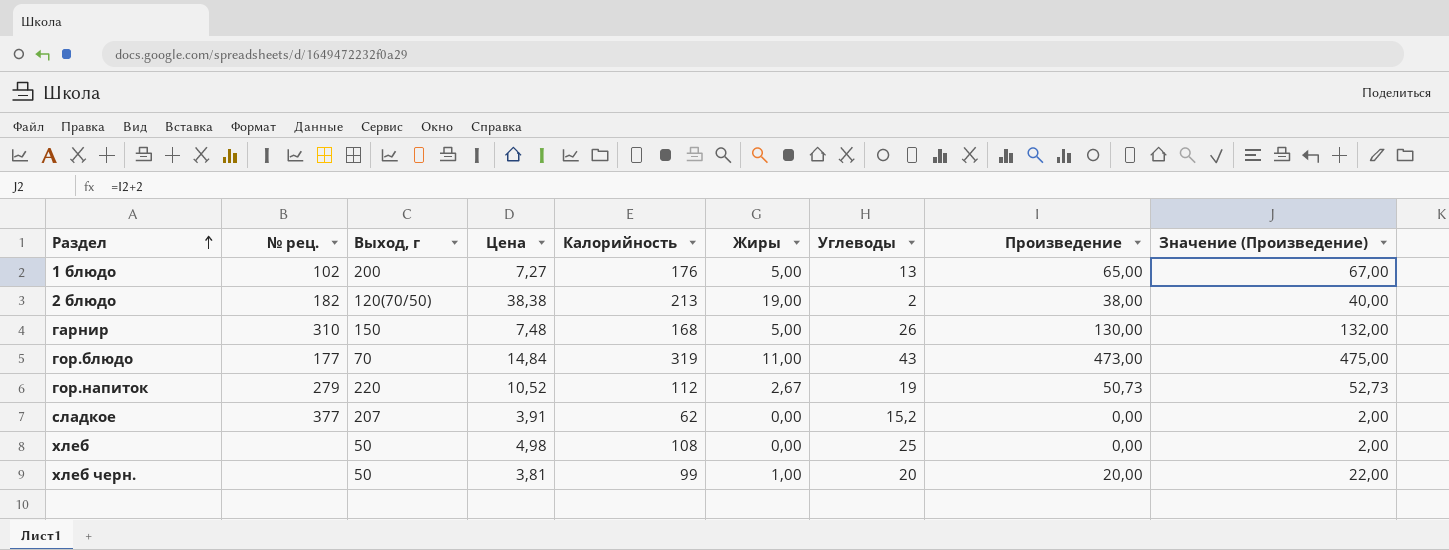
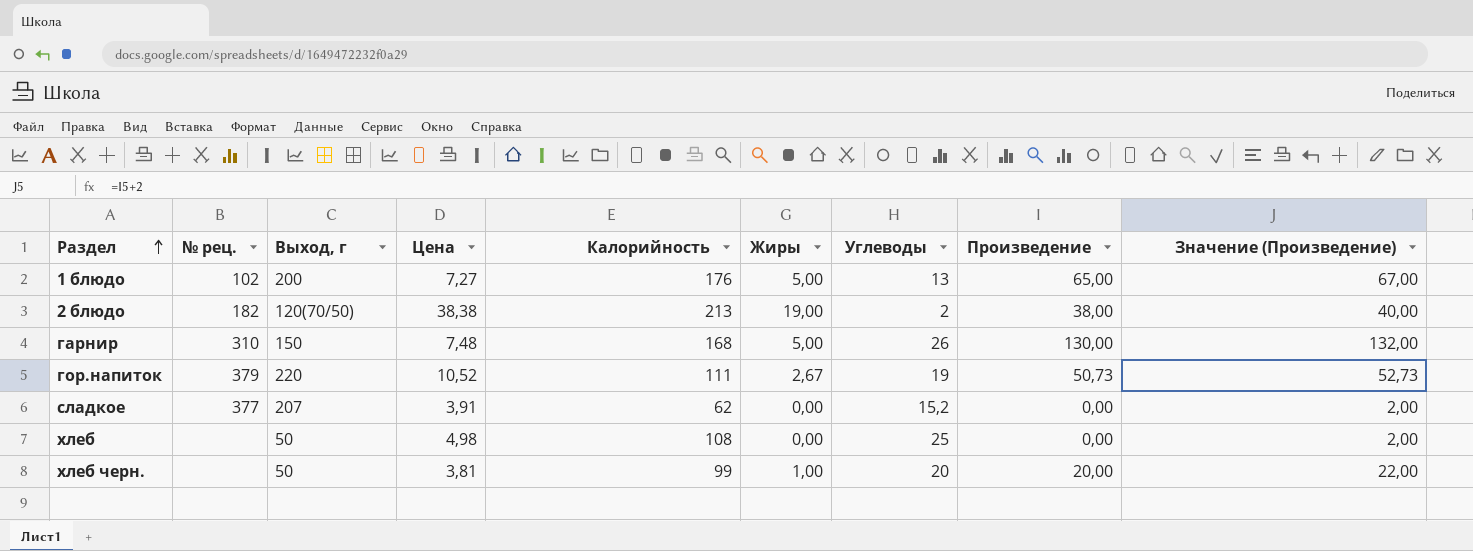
row гор.блюдо: 177 | 70 | 14,84 | 319 | 11,00 | 43 | 473,00 | 475,00 -> none
гор.напиток | № рец.: 279 -> 379
гор.напиток | Калорийность: 112 -> 111

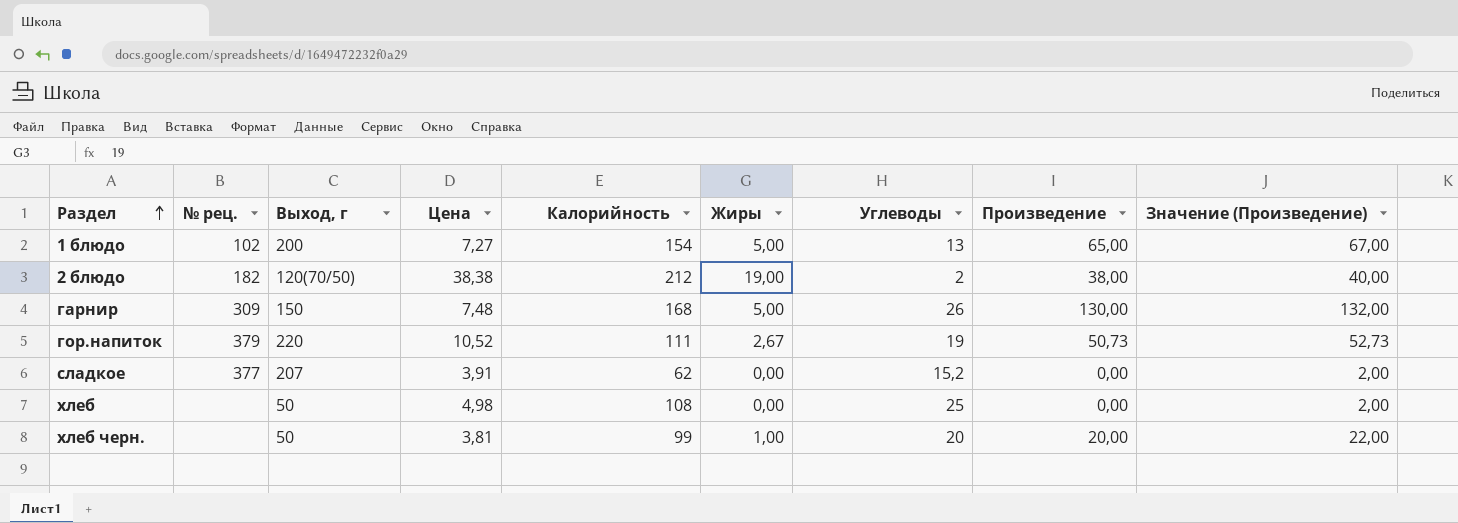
1 блюдо | Калорийность: 176 -> 154
2 блюдо | Калорийность: 213 -> 212
гарнир | № рец.: 310 -> 309

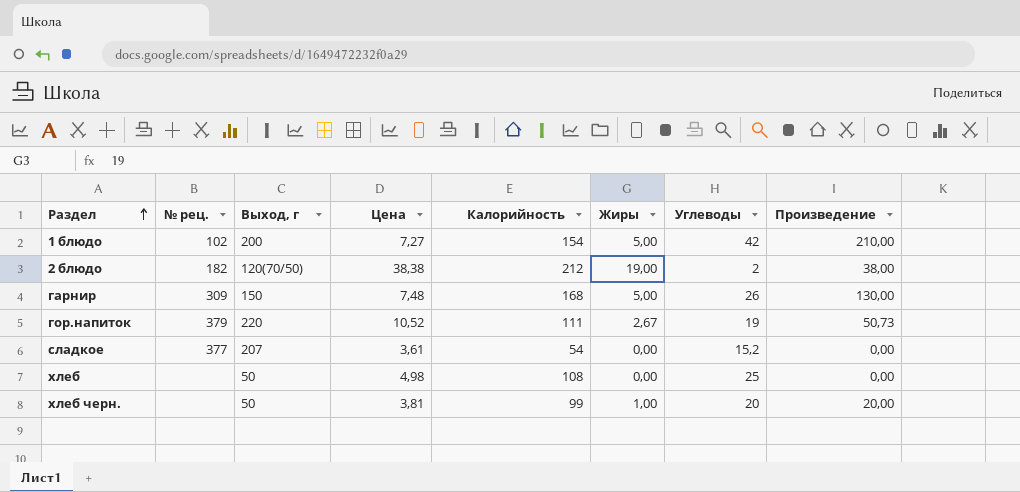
column Значение (Произведение) | formula: [Произведение] + 2 -> none
1 блюдо | Углеводы: 13 -> 42
1 блюдо | Произведение: 65,00 -> 210,00
сладкое | Цена: 3,91 -> 3,61
сладкое | Калорийность: 62 -> 54

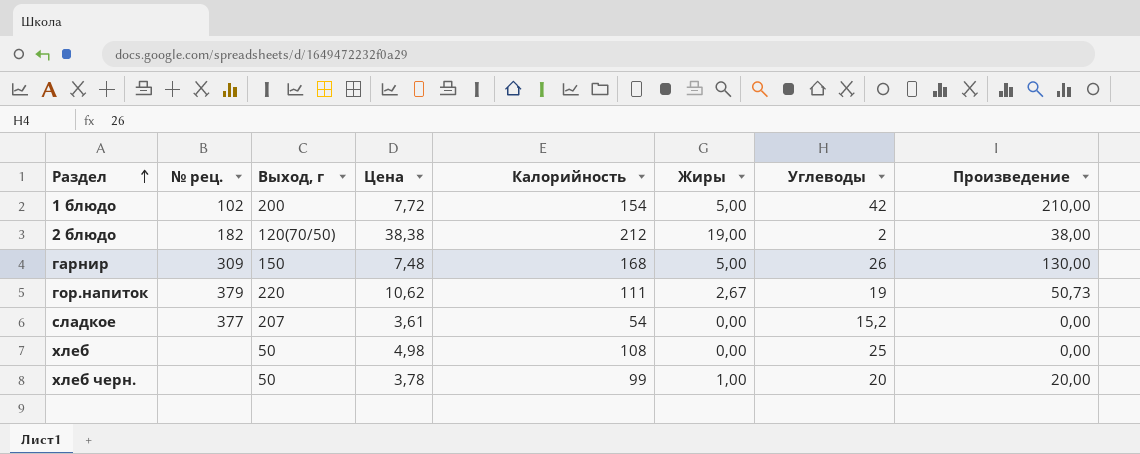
1 блюдо | Цена: 7,27 -> 7,72
гор.напиток | Цена: 10,52 -> 10,62
хлеб черн. | Цена: 3,81 -> 3,78

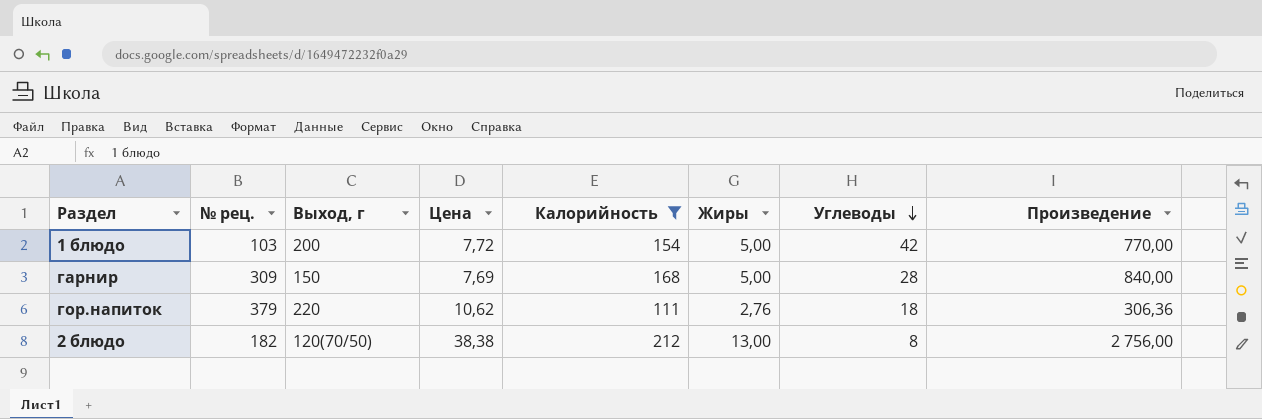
filter: none -> Калорийность >= 111
row order: Раздел ascending -> Углеводы descending
column Произведение | formula: [Жиры] * [Углеводы] -> [Калорийность] * [Жиры]
1 блюдо | № рец.: 102 -> 103
гарнир | Цена: 7,48 -> 7,69
гарнир | Углеводы: 26 -> 28
гор.напиток | Жиры: 2,67 -> 2,76
гор.напиток | Углеводы: 19 -> 18
2 блюдо | Жиры: 19,00 -> 13,00
2 блюдо | Углеводы: 2 -> 8

